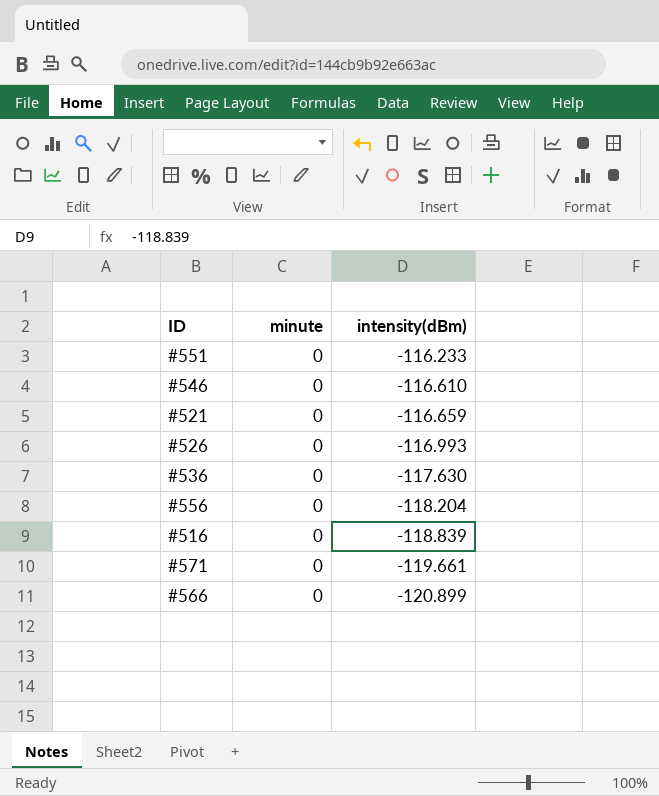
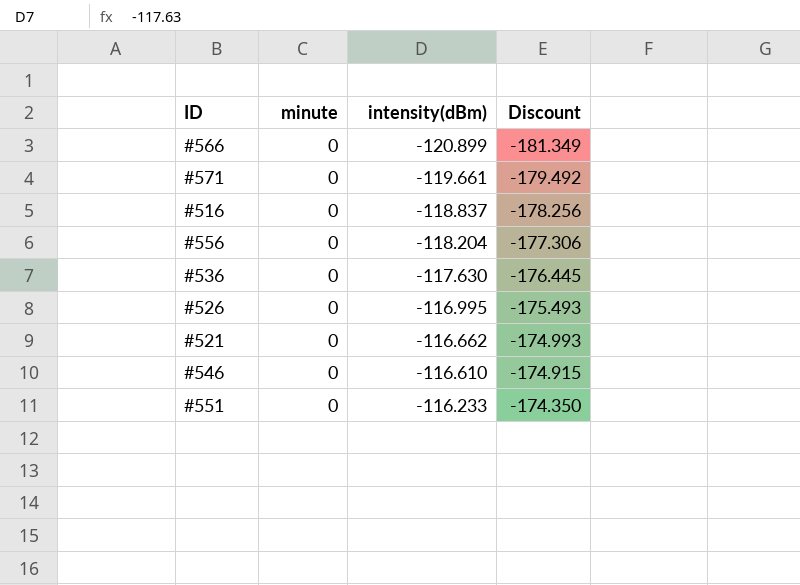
row order: intensity(dBm) descending -> intensity(dBm) ascending
column Discount | formula: none -> [intensity(dBm)] * 1.5
#516 | intensity(dBm): -118.839 -> -118.837
#526 | intensity(dBm): -116.993 -> -116.995
#521 | intensity(dBm): -116.659 -> -116.662

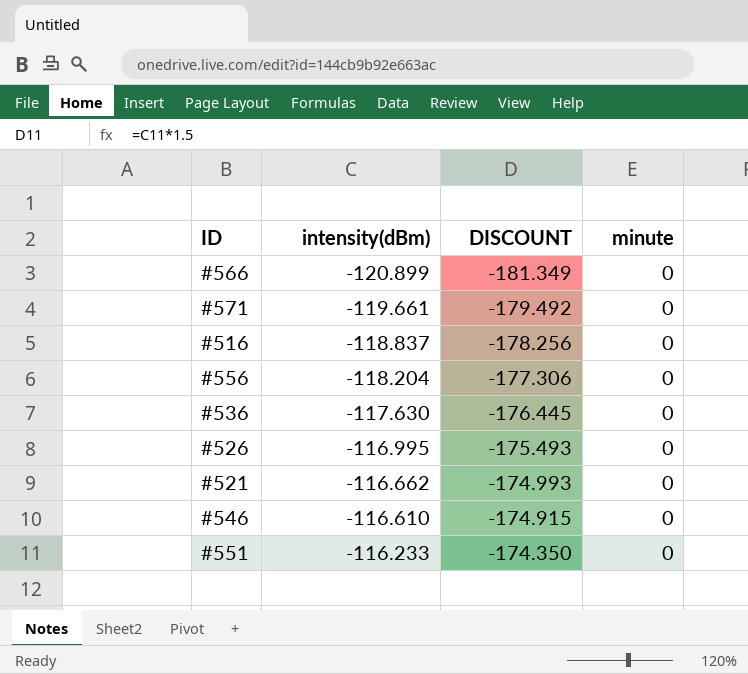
column name: Discount -> DISCOUNT
column minute | position: 2 -> 4

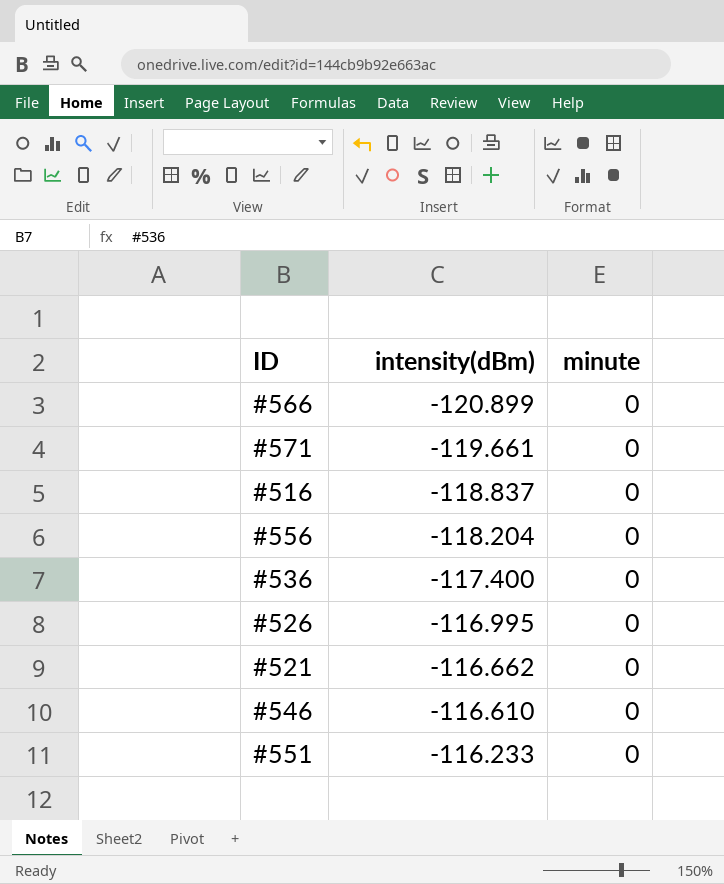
column DISCOUNT | formula: [intensity(dBm)] * 1.5 -> none
#536 | intensity(dBm): -117.630 -> -117.400

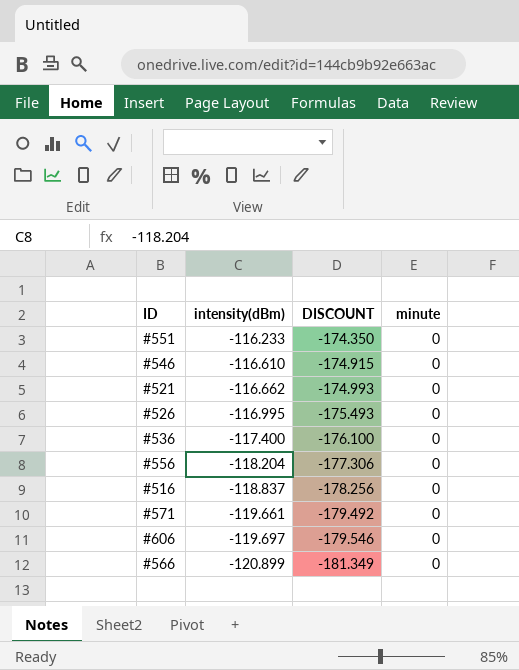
row order: intensity(dBm) ascending -> intensity(dBm) descending
column DISCOUNT | formula: none -> [intensity(dBm)] * 1.5
row #606: none -> -119.697 | -179.546 | 0

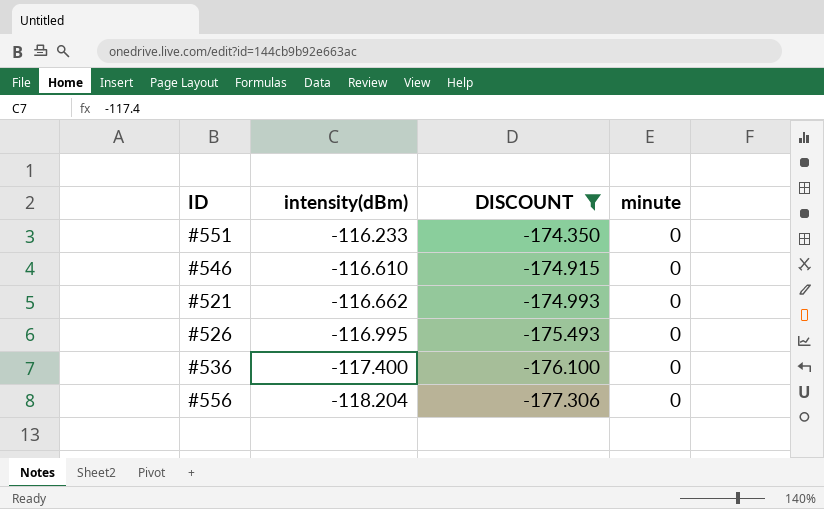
filter: none -> DISCOUNT >= -177.306

